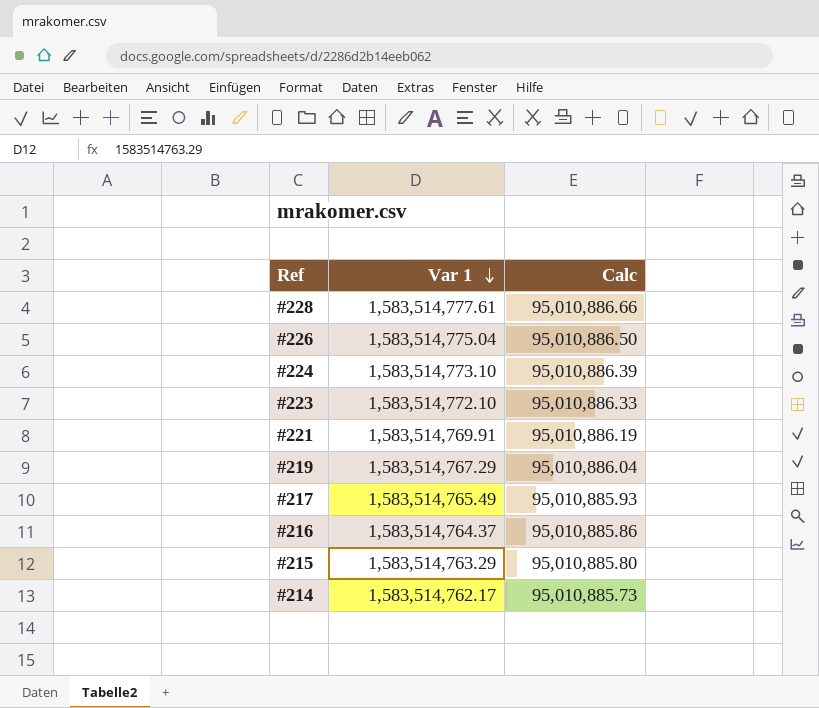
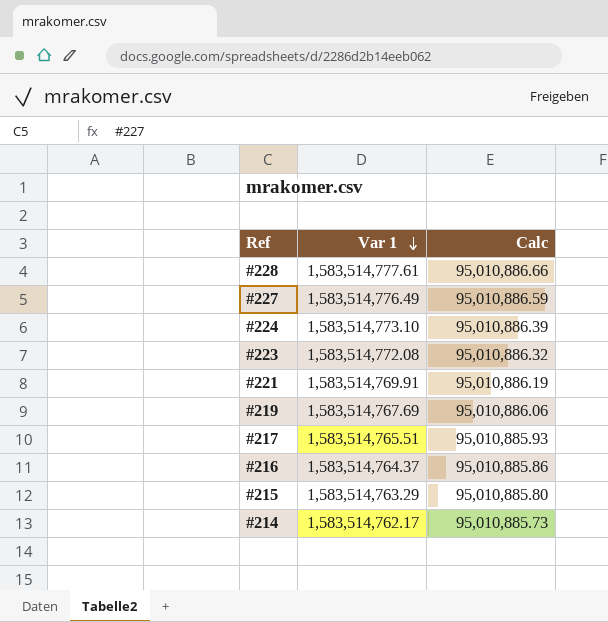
row #226: 1,583,514,775.04 | 95,010,886.50 -> none
row #227: none -> 1,583,514,776.49 | 95,010,886.59
#223 | Var 1: 1,583,514,772.10 -> 1,583,514,772.08
#223 | Calc: 95,010,886.33 -> 95,010,886.32
#219 | Var 1: 1,583,514,767.29 -> 1,583,514,767.69
#219 | Calc: 95,010,886.04 -> 95,010,886.06
#217 | Var 1: 1,583,514,765.49 -> 1,583,514,765.51

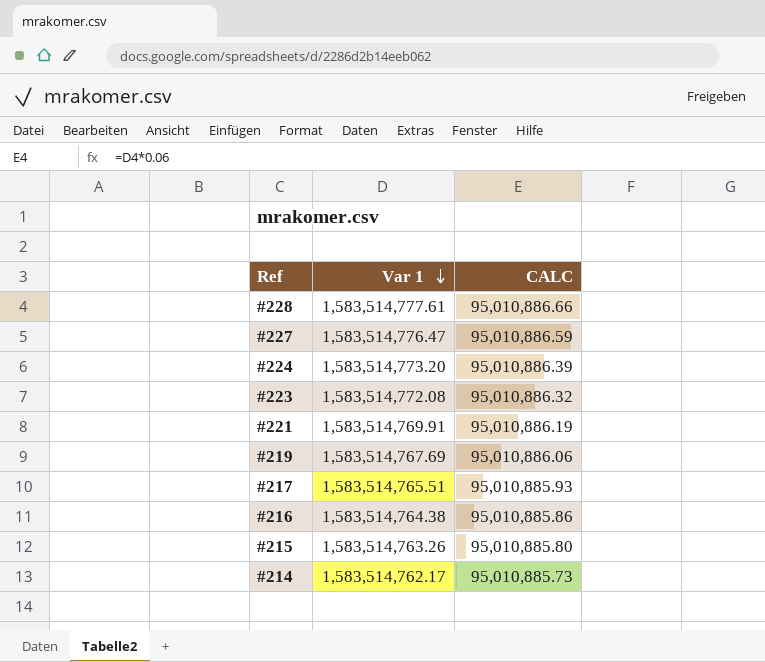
column name: Calc -> CALC
#227 | Var 1: 1,583,514,776.49 -> 1,583,514,776.47
#224 | Var 1: 1,583,514,773.10 -> 1,583,514,773.20
#216 | Var 1: 1,583,514,764.37 -> 1,583,514,764.38
#215 | Var 1: 1,583,514,763.29 -> 1,583,514,763.26

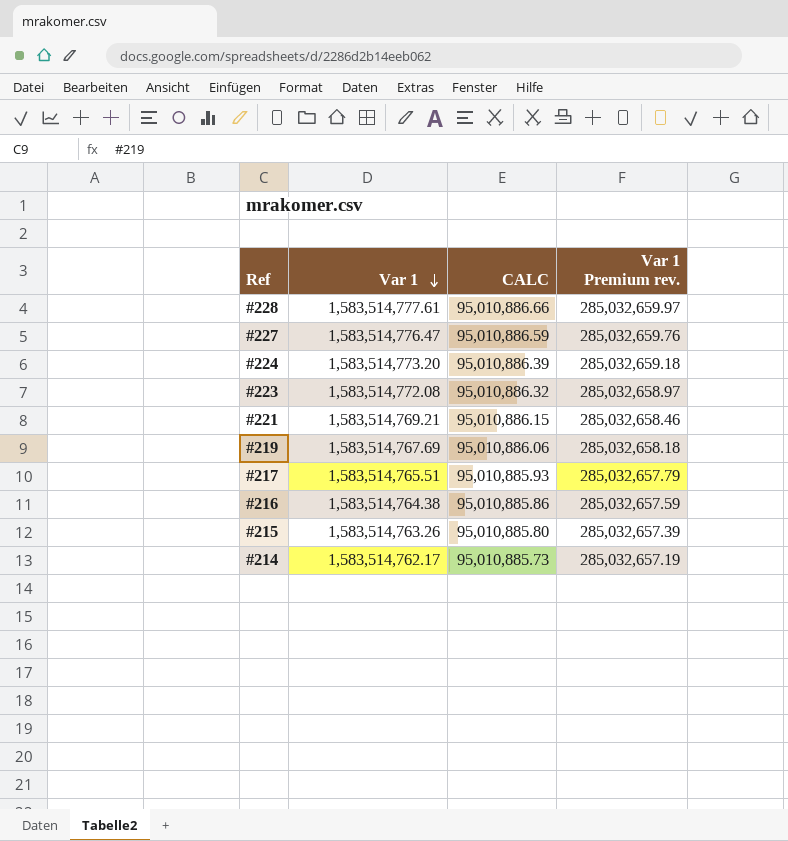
column Var 1 Premium rev. | formula: none -> [Var 1] * 0.18
#221 | Var 1: 1,583,514,769.91 -> 1,583,514,769.21
#221 | CALC: 95,010,886.19 -> 95,010,886.15

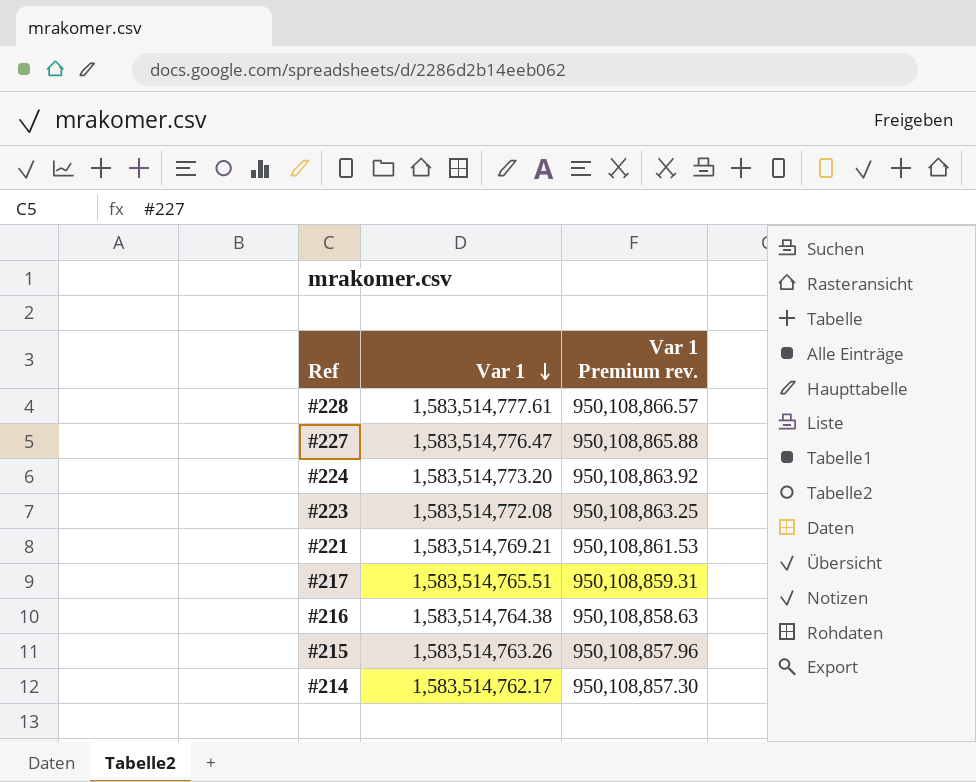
column CALC | formula: [Var 1] * 0.06 -> none
column Var 1 Premium rev. | formula: [Var 1] * 0.18 -> [Var 1] * 0.6
row #219: 1,583,514,767.69 | 95,010,886.06 | 285,032,658.18 -> none

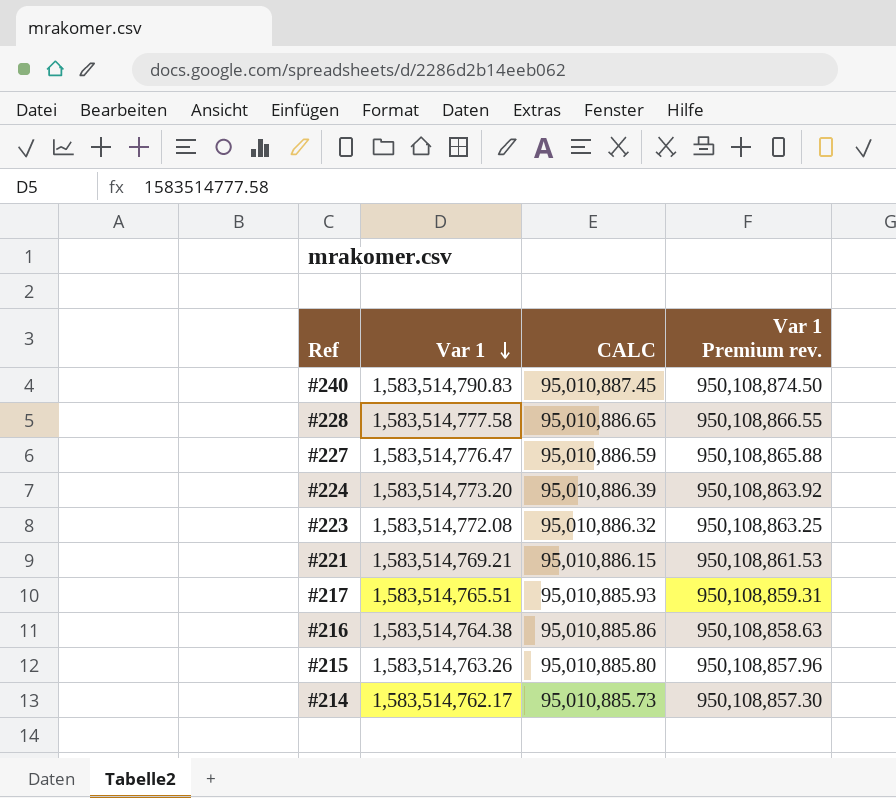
column CALC | formula: none -> [Var 1] * 0.06
row #240: none -> 1,583,514,790.83 | 95,010,887.45 | 950,108,874.50
#228 | Var 1: 1,583,514,777.61 -> 1,583,514,777.58
#228 | Var 1 Premium rev.: 950,108,866.57 -> 950,108,866.55

